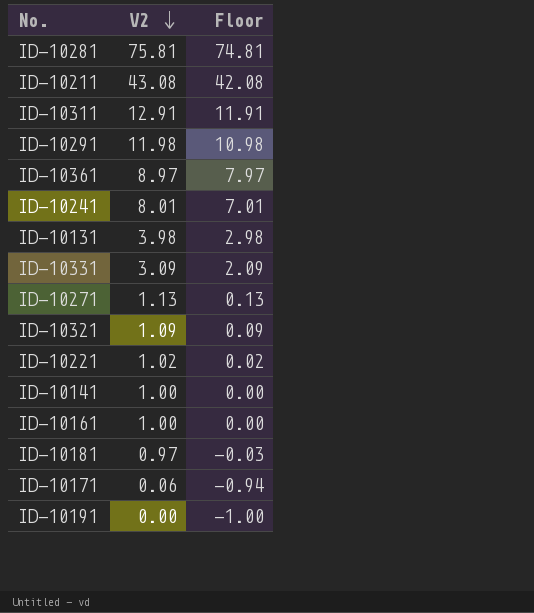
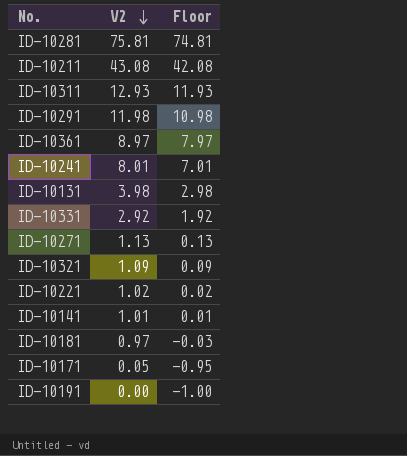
row ID-10161: 1.00 | 0.00 -> none
ID-10311 | V2: 12.91 -> 12.93
ID-10311 | Floor: 11.91 -> 11.93
ID-10331 | V2: 3.09 -> 2.92
ID-10331 | Floor: 2.09 -> 1.92
ID-10141 | V2: 1.00 -> 1.01
ID-10141 | Floor: 0.00 -> 0.01
ID-10171 | V2: 0.06 -> 0.05
ID-10171 | Floor: -0.94 -> -0.95

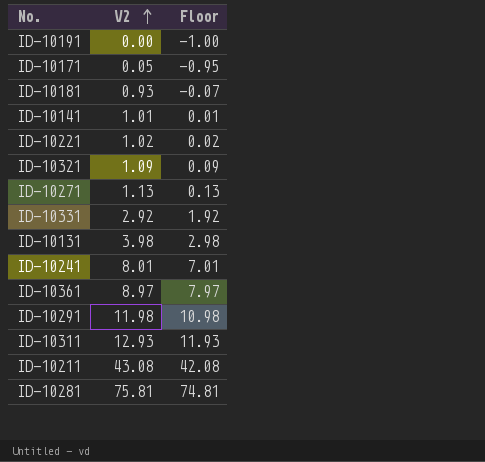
row order: V2 descending -> V2 ascending
ID-10181 | V2: 0.97 -> 0.93
ID-10181 | Floor: -0.03 -> -0.07

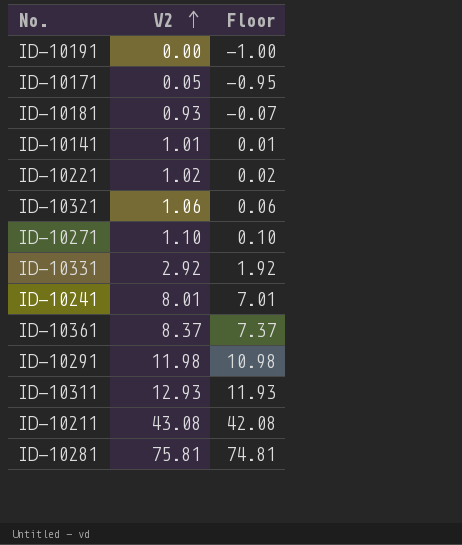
row ID-10131: 3.98 | 2.98 -> none
ID-10321 | V2: 1.09 -> 1.06
ID-10321 | Floor: 0.09 -> 0.06
ID-10271 | V2: 1.13 -> 1.10
ID-10271 | Floor: 0.13 -> 0.10
ID-10361 | V2: 8.97 -> 8.37
ID-10361 | Floor: 7.97 -> 7.37

